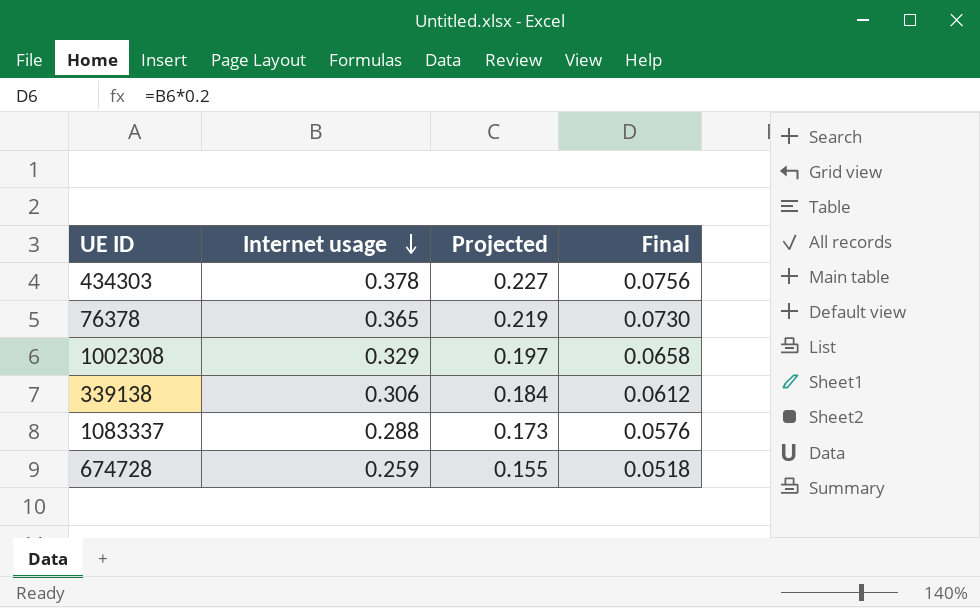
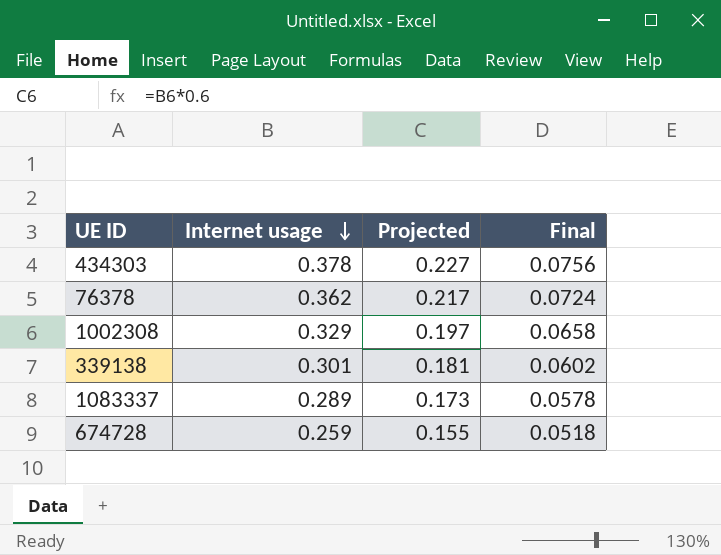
76378 | Internet usage: 0.365 -> 0.362
76378 | Projected: 0.219 -> 0.217
76378 | Final: 0.0730 -> 0.0724
339138 | Internet usage: 0.306 -> 0.301
339138 | Projected: 0.184 -> 0.181
339138 | Final: 0.0612 -> 0.0602
1083337 | Internet usage: 0.288 -> 0.289
1083337 | Final: 0.0576 -> 0.0578

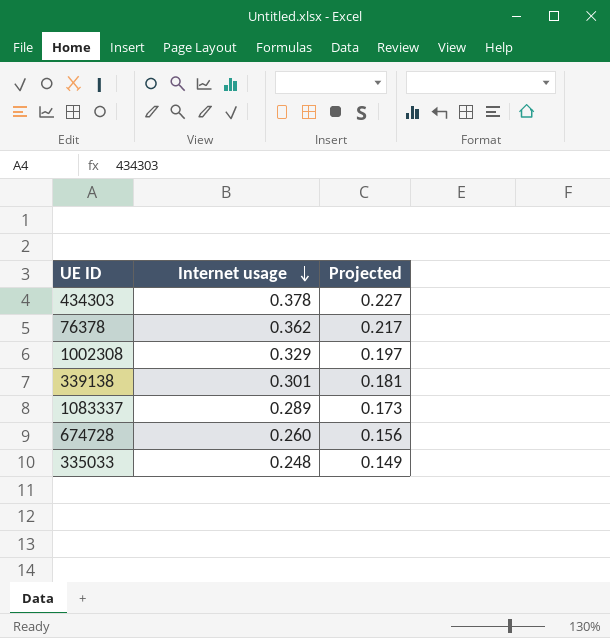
column Final | formula: [Internet usage] * 0.2 -> none
674728 | Internet usage: 0.259 -> 0.260
674728 | Projected: 0.155 -> 0.156
row 335033: none -> 0.248 | 0.149

